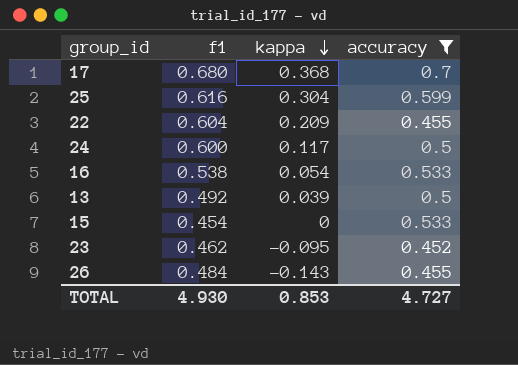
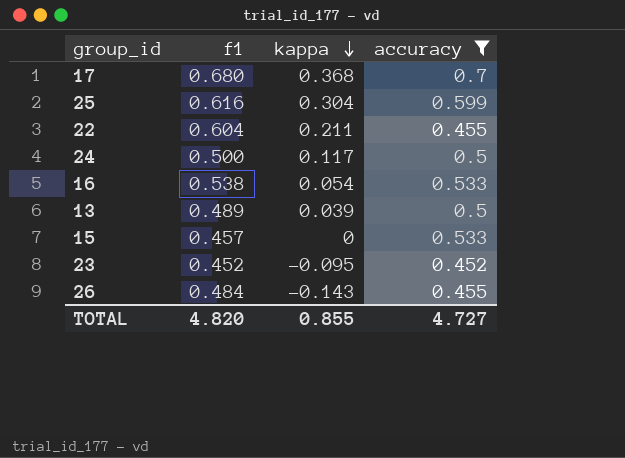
22 | kappa: 0.209 -> 0.211
24 | f1: 0.600 -> 0.500
13 | f1: 0.492 -> 0.489
15 | f1: 0.454 -> 0.457
23 | f1: 0.462 -> 0.452
TOTAL | f1: 4.930 -> 4.820
TOTAL | kappa: 0.853 -> 0.855

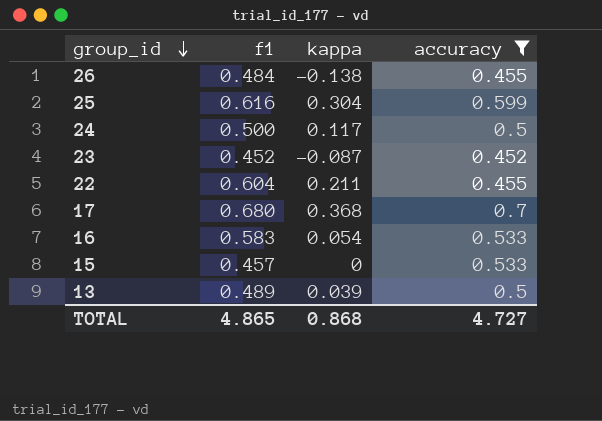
row order: kappa descending -> group_id descending
26 | kappa: -0.143 -> -0.138
23 | kappa: -0.095 -> -0.087
16 | f1: 0.538 -> 0.583
TOTAL | f1: 4.820 -> 4.865
TOTAL | kappa: 0.855 -> 0.868

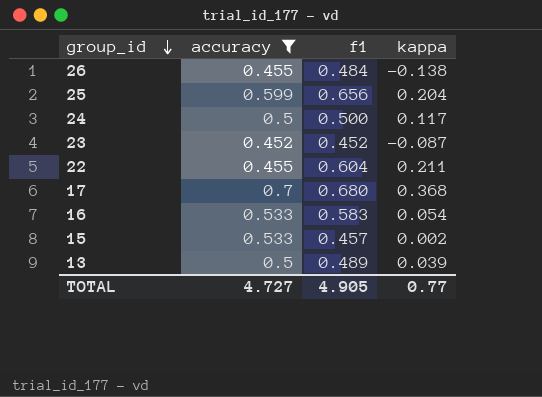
column accuracy | position: 4 -> 2
25 | f1: 0.616 -> 0.656
25 | kappa: 0.304 -> 0.204
15 | kappa: 0 -> 0.002
TOTAL | f1: 4.865 -> 4.905
TOTAL | kappa: 0.868 -> 0.77

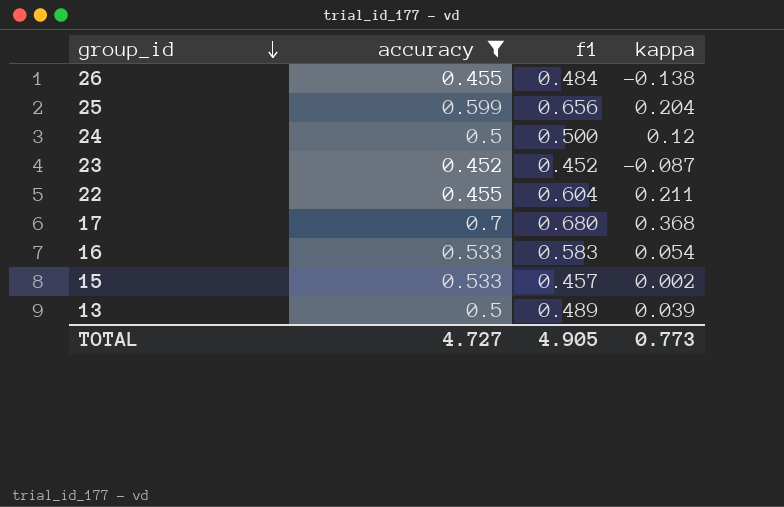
24 | kappa: 0.117 -> 0.12
TOTAL | kappa: 0.77 -> 0.773

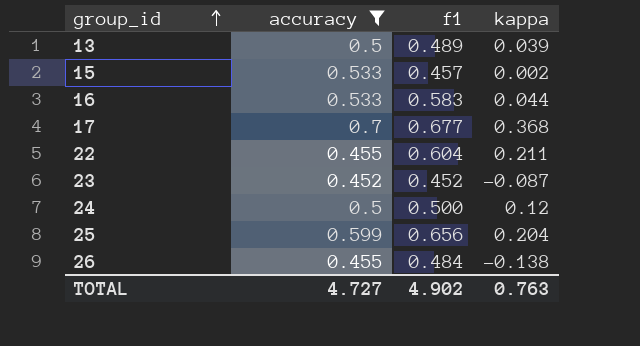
row order: group_id descending -> group_id ascending
16 | kappa: 0.054 -> 0.044
17 | f1: 0.680 -> 0.677
TOTAL | f1: 4.905 -> 4.902
TOTAL | kappa: 0.773 -> 0.763

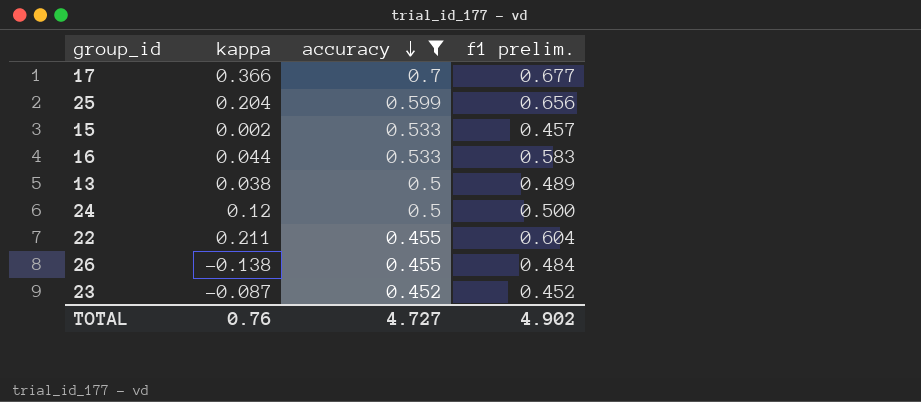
row order: group_id ascending -> accuracy descending
column kappa | position: 4 -> 2
column name: f1 -> f1 prelim.
17 | kappa: 0.368 -> 0.366
13 | kappa: 0.039 -> 0.038
TOTAL | kappa: 0.763 -> 0.76

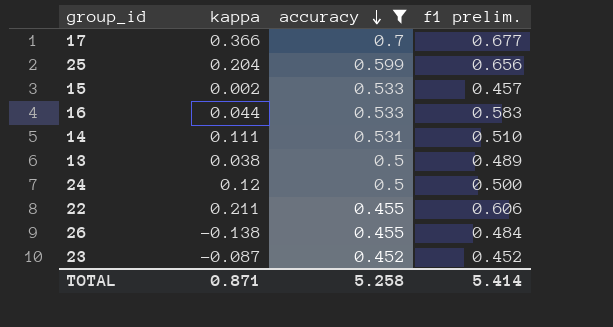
row 14: none -> 0.111 | 0.531 | 0.510
22 | f1 prelim.: 0.604 -> 0.606
TOTAL | kappa: 0.76 -> 0.871
TOTAL | accuracy: 4.727 -> 5.258
TOTAL | f1 prelim.: 4.902 -> 5.414

